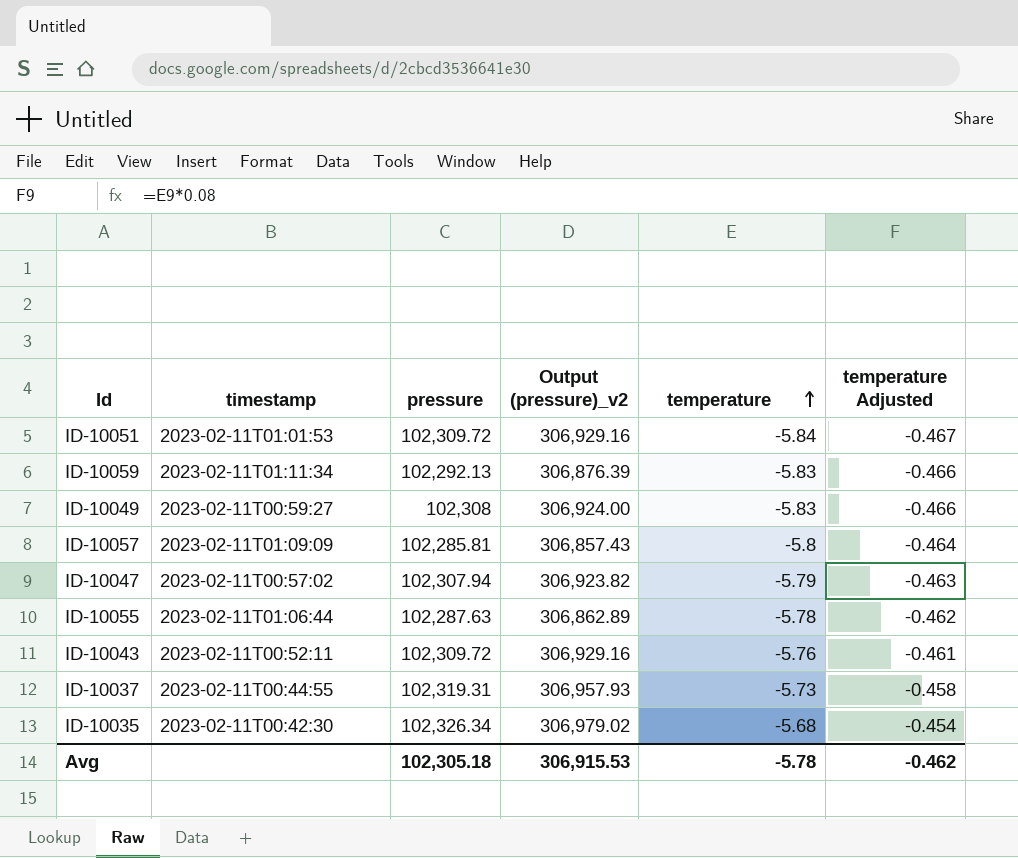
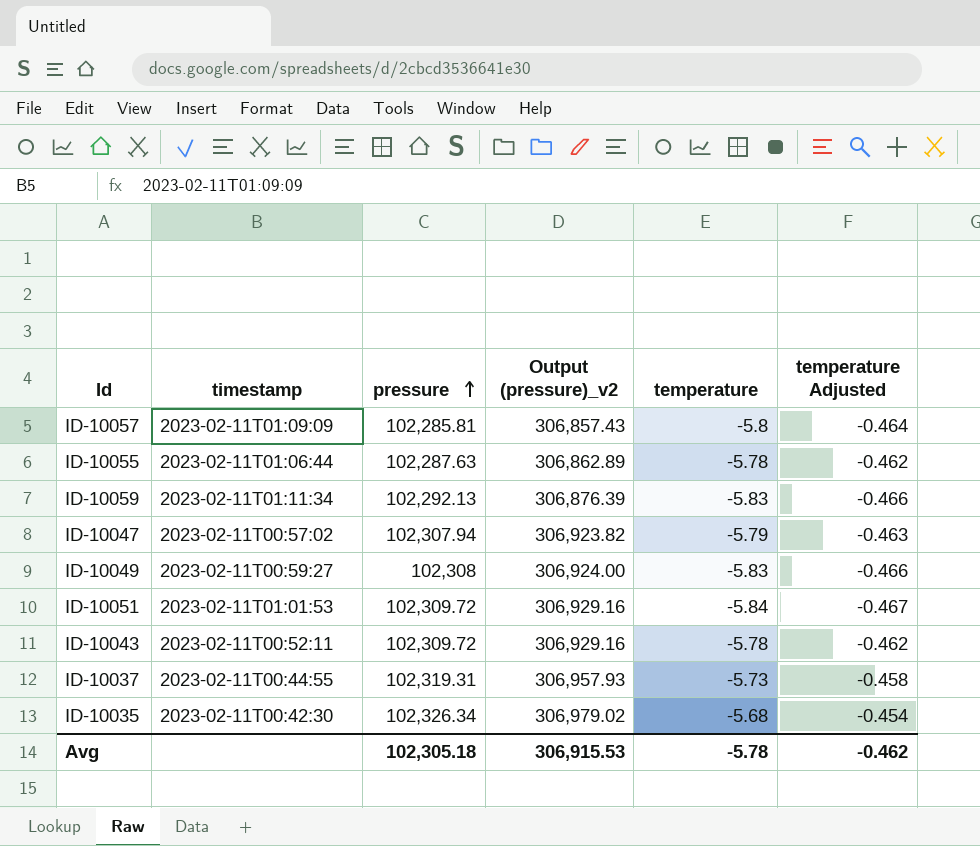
row order: temperature ascending -> pressure ascending
ID-10043 | temperature: -5.76 -> -5.78
ID-10043 | temperature Adjusted: -0.461 -> -0.462

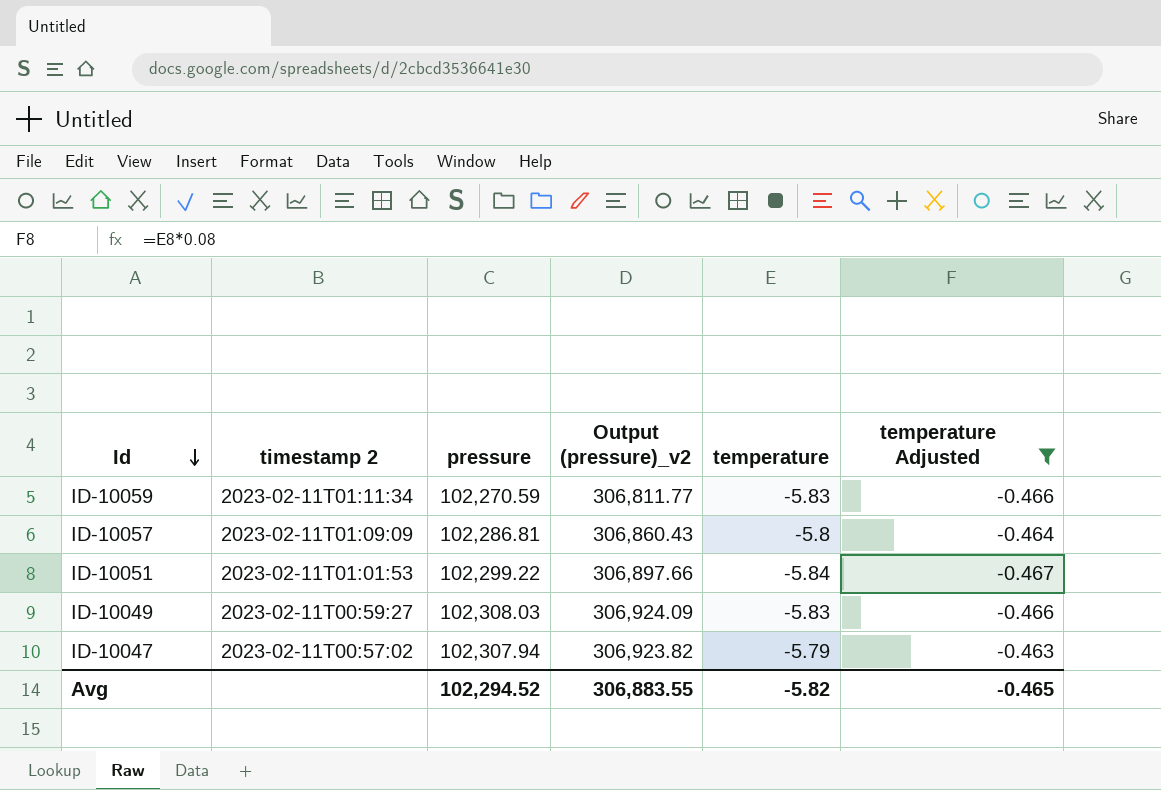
filter: none -> temperature Adjusted <= -0.463
row order: pressure ascending -> Id descending
column name: timestamp -> timestamp 2
ID-10059 | pressure: 102,292.13 -> 102,270.59
ID-10059 | Output (pressure)_v2: 306,876.39 -> 306,811.77
ID-10057 | pressure: 102,285.81 -> 102,286.81
ID-10057 | Output (pressure)_v2: 306,857.43 -> 306,860.43
ID-10051 | pressure: 102,309.72 -> 102,299.22
ID-10051 | Output (pressure)_v2: 306,929.16 -> 306,897.66
ID-10049 | pressure: 102,308 -> 102,308.03
ID-10049 | Output (pressure)_v2: 306,924.00 -> 306,924.09
Avg | pressure: 102,305.18 -> 102,294.52
Avg | Output (pressure)_v2: 306,915.53 -> 306,883.55
Avg | temperature: -5.78 -> -5.82
Avg | temperature Adjusted: -0.462 -> -0.465

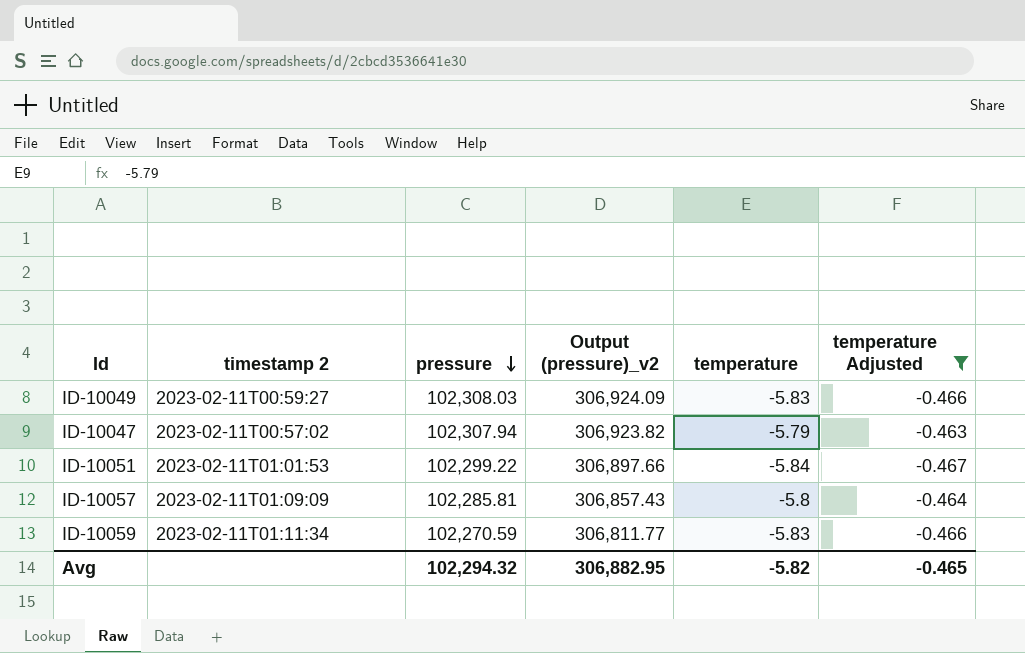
row order: Id descending -> pressure descending
ID-10057 | pressure: 102,286.81 -> 102,285.81
ID-10057 | Output (pressure)_v2: 306,860.43 -> 306,857.43
Avg | pressure: 102,294.52 -> 102,294.32
Avg | Output (pressure)_v2: 306,883.55 -> 306,882.95

